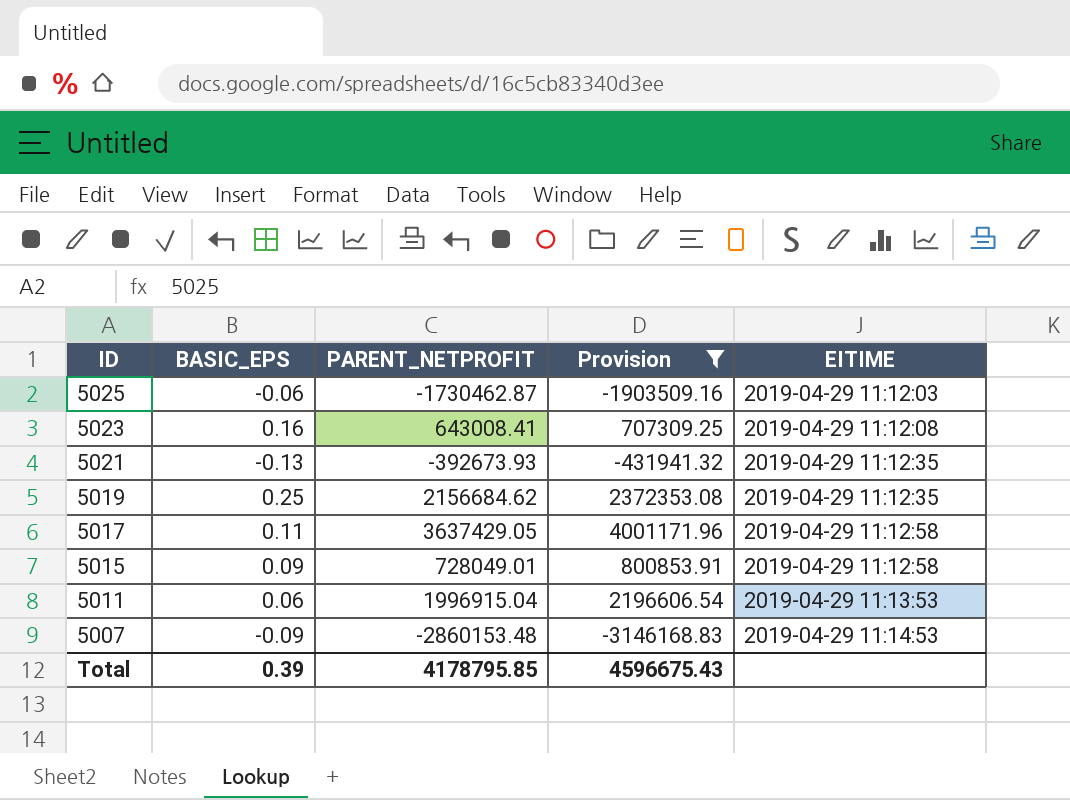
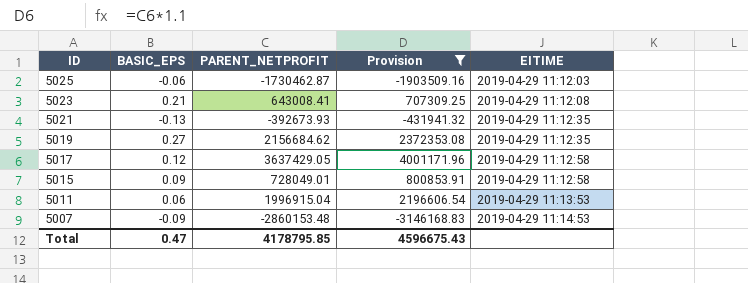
5023 | BASIC_EPS: 0.16 -> 0.21
5019 | BASIC_EPS: 0.25 -> 0.27
5017 | BASIC_EPS: 0.11 -> 0.12
Total | BASIC_EPS: 0.39 -> 0.47

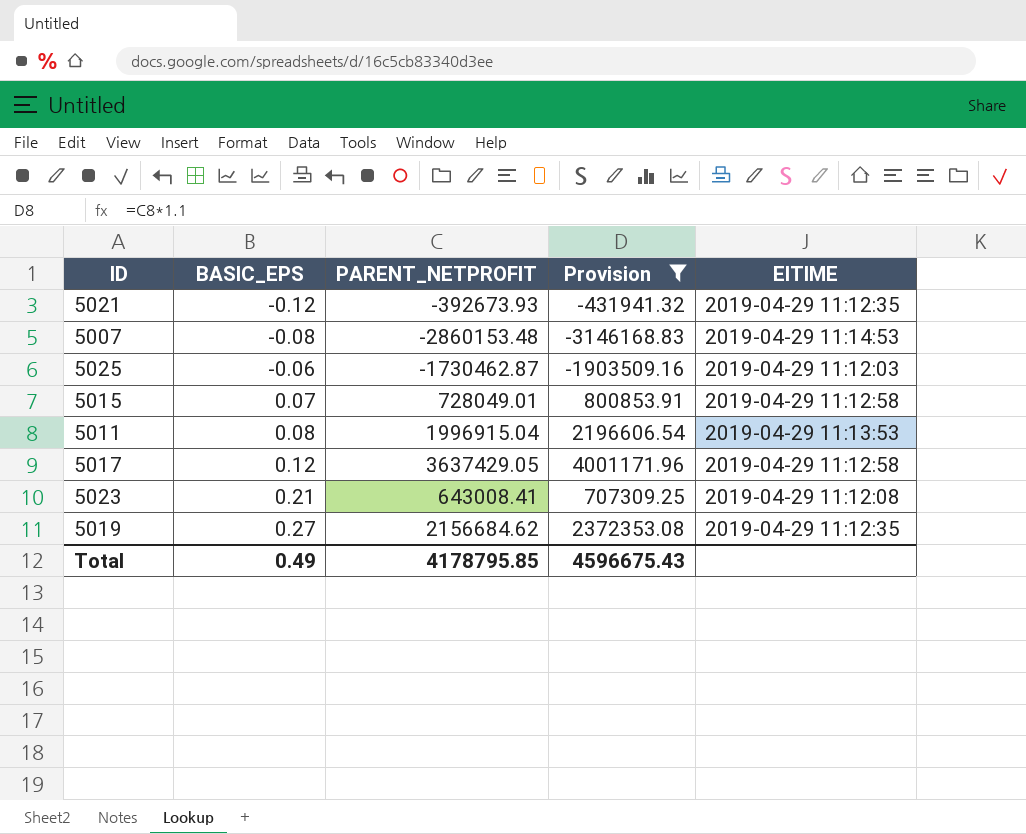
row order: ID descending -> BASIC_EPS ascending
5021 | BASIC_EPS: -0.13 -> -0.12
5007 | BASIC_EPS: -0.09 -> -0.08
5015 | BASIC_EPS: 0.09 -> 0.07
5011 | BASIC_EPS: 0.06 -> 0.08
Total | BASIC_EPS: 0.47 -> 0.49

